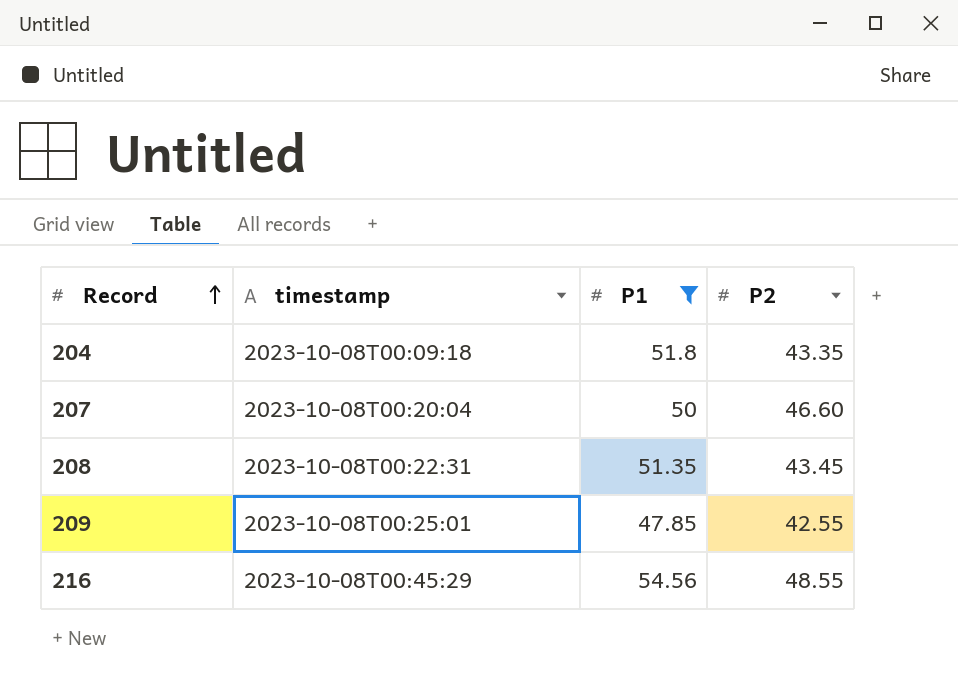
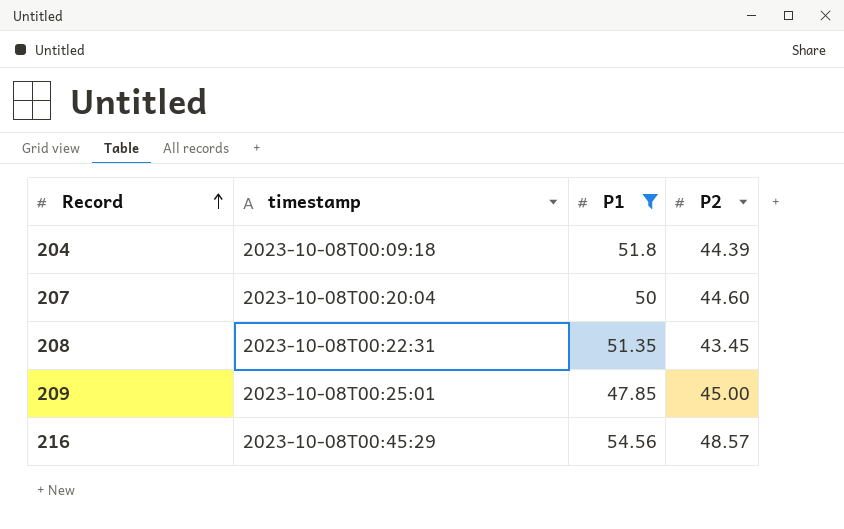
204 | P2: 43.35 -> 44.39
207 | P2: 46.60 -> 44.60
209 | P2: 42.55 -> 45.00
216 | P2: 48.55 -> 48.57

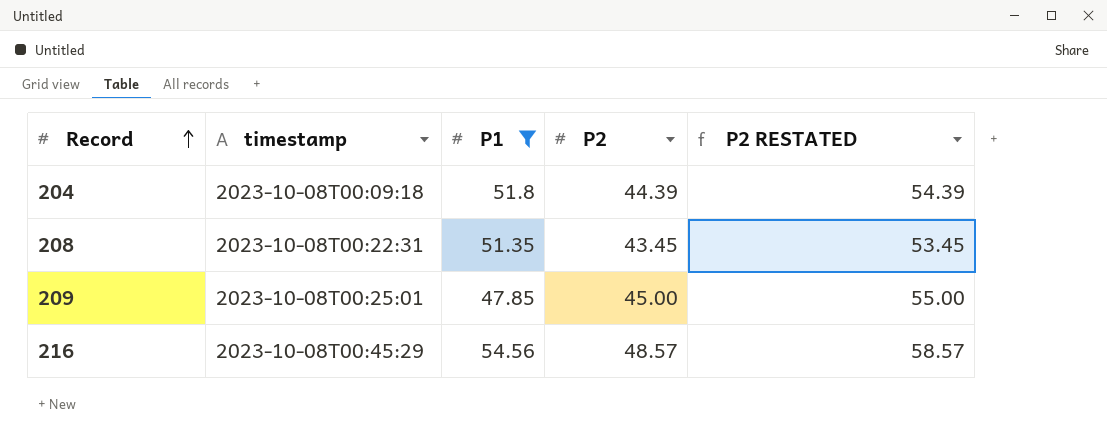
column P2 RESTATED | formula: none -> [P2] + 10
row 207: 2023-10-08T00:20:04 | 50 | 44.60 -> none

